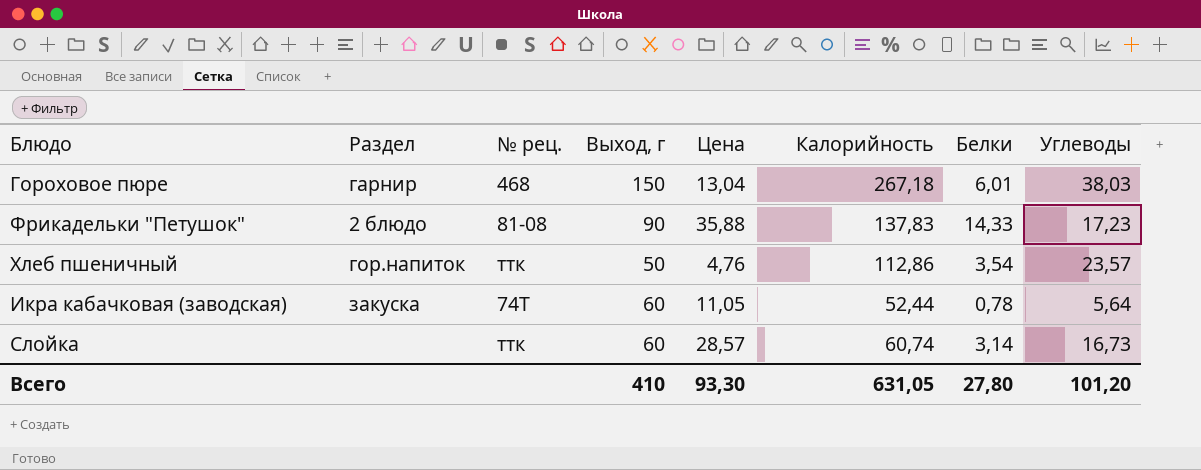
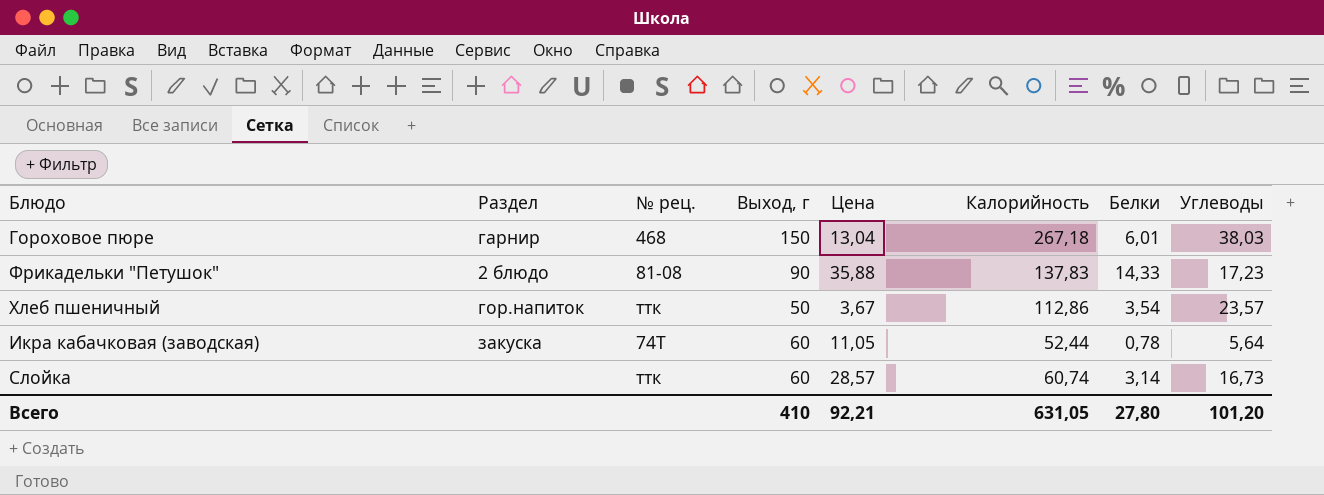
Хлеб пшеничный | Цена: 4,76 -> 3,67
Всего | Цена: 93,30 -> 92,21

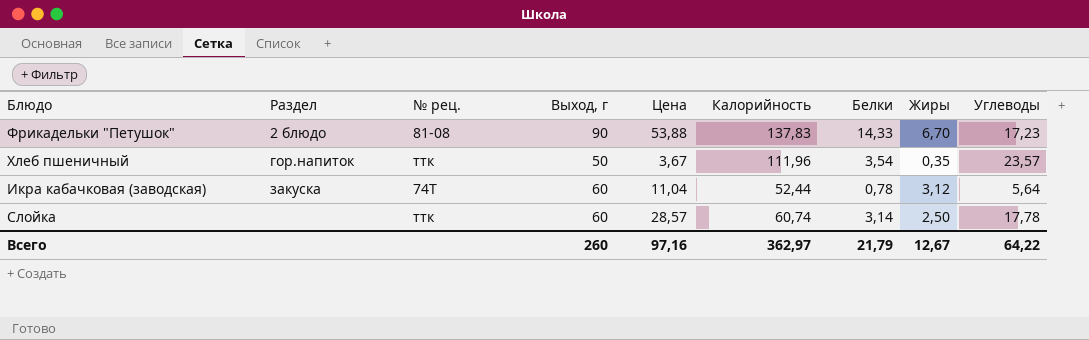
column Жиры | position: none -> 8
row Гороховое пюре: гарнир | 468 | 150 | 13,04 | 267,18 | 6,01 | 38,03 -> none
Фрикадельки "Петушок" | Цена: 35,88 -> 53,88
Хлеб пшеничный | Калорийность: 112,86 -> 111,96
Икра кабачковая (заводская) | Цена: 11,05 -> 11,04
Слойка | Углеводы: 16,73 -> 17,78
Всего | Выход, г: 410 -> 260
Всего | Цена: 92,21 -> 97,16
Всего | Калорийность: 631,05 -> 362,97
Всего | Белки: 27,80 -> 21,79
Всего | Углеводы: 101,20 -> 64,22

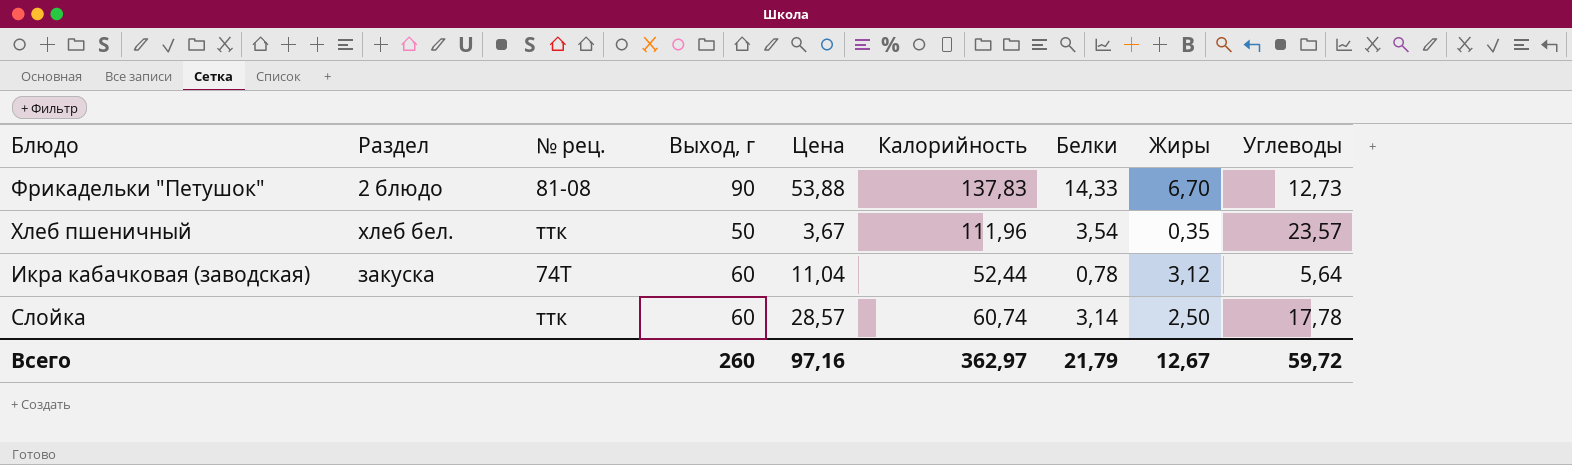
Фрикадельки "Петушок" | Углеводы: 17,23 -> 12,73
Хлеб пшеничный | Раздел: гор.напиток -> хлеб бел.
Всего | Углеводы: 64,22 -> 59,72

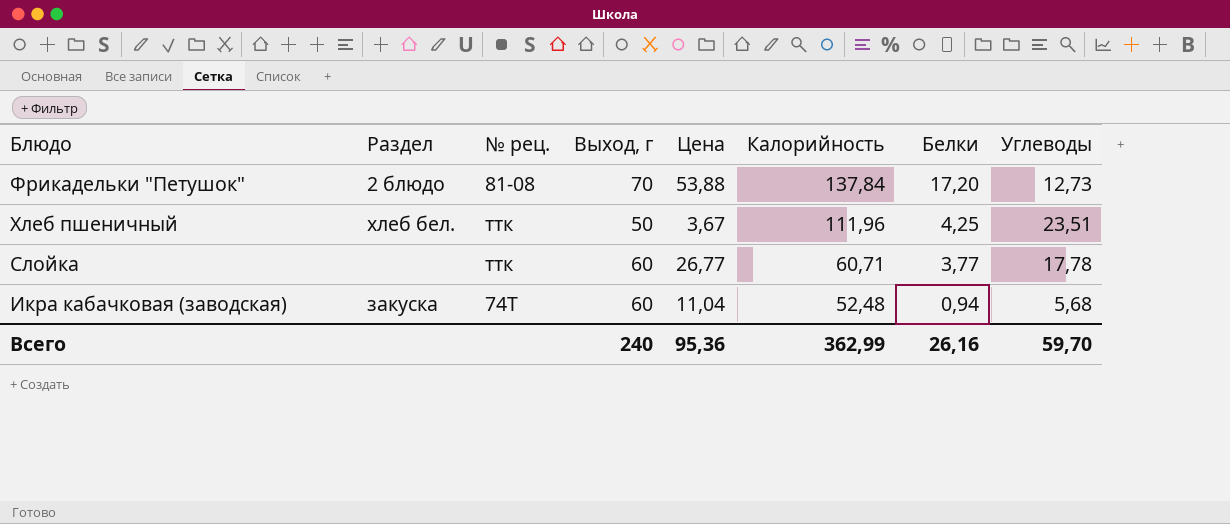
row order: none -> Калорийность descending
column Жиры | position: 8 -> none
Фрикадельки "Петушок" | Выход, г: 90 -> 70
Фрикадельки "Петушок" | Калорийность: 137,83 -> 137,84
Фрикадельки "Петушок" | Белки: 14,33 -> 17,20
Хлеб пшеничный | Белки: 3,54 -> 4,25
Хлеб пшеничный | Углеводы: 23,57 -> 23,51
Слойка | Цена: 28,57 -> 26,77
Слойка | Калорийность: 60,74 -> 60,71
Слойка | Белки: 3,14 -> 3,77
Икра кабачковая (заводская) | Калорийность: 52,44 -> 52,48
Икра кабачковая (заводская) | Белки: 0,78 -> 0,94
Икра кабачковая (заводская) | Углеводы: 5,64 -> 5,68
Всего | Выход, г: 260 -> 240
Всего | Цена: 97,16 -> 95,36
Всего | Калорийность: 362,97 -> 362,99
Всего | Белки: 21,79 -> 26,16
Всего | Углеводы: 59,72 -> 59,70

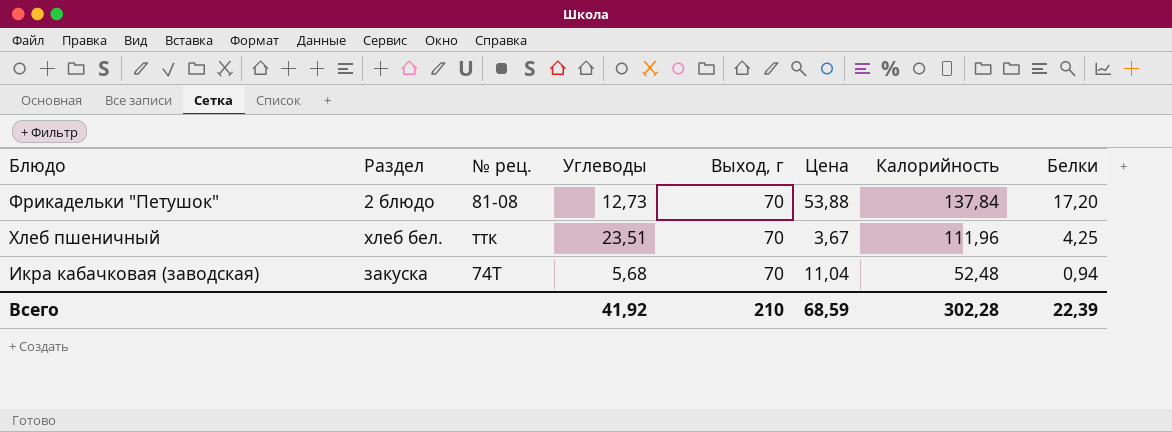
column Углеводы | position: 8 -> 4
row Слойка: none | ттк | 60 | 26,77 | 60,71 | 3,77 | 17,78 -> none
Хлеб пшеничный | Выход, г: 50 -> 70
Икра кабачковая (заводская) | Выход, г: 60 -> 70
Всего | Углеводы: 59,70 -> 41,92
Всего | Выход, г: 240 -> 210
Всего | Цена: 95,36 -> 68,59
Всего | Калорийность: 362,99 -> 302,28
Всего | Белки: 26,16 -> 22,39

